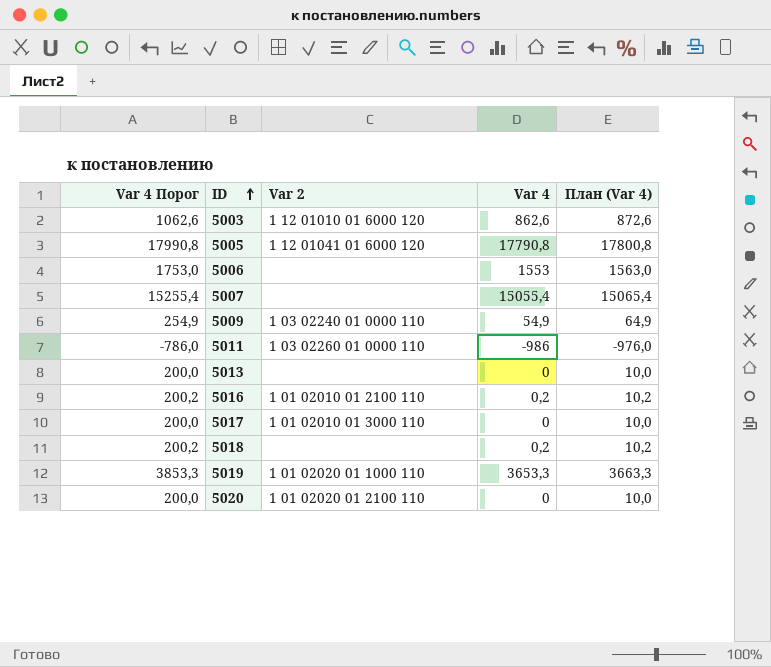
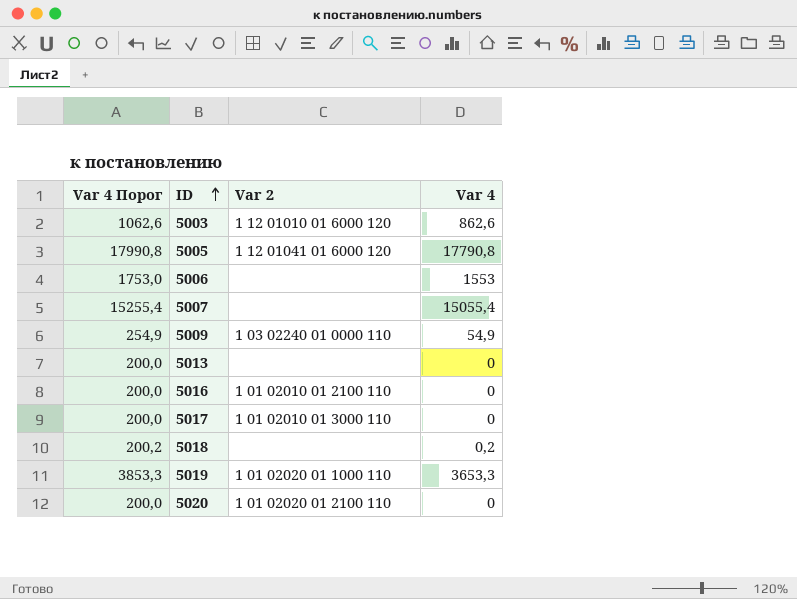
column План (Var 4) | formula: [Var 4] + 10 -> none
row 5011: -786,0 | 1 03 02260 01 0000 110 | -986 | -976,0 -> none
5016 | Var 4 Порог: 200,2 -> 200,0
5016 | Var 4: 0,2 -> 0

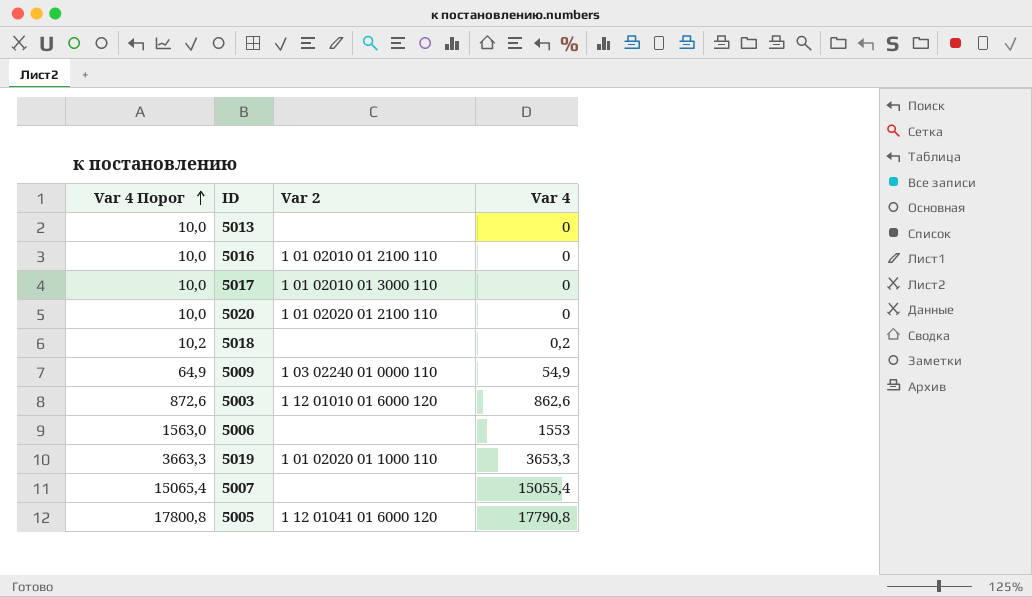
row order: ID ascending -> Var 4 Порог ascending
column Var 4 Порог | formula: [Var 4] + 200 -> [Var 4] + 10

